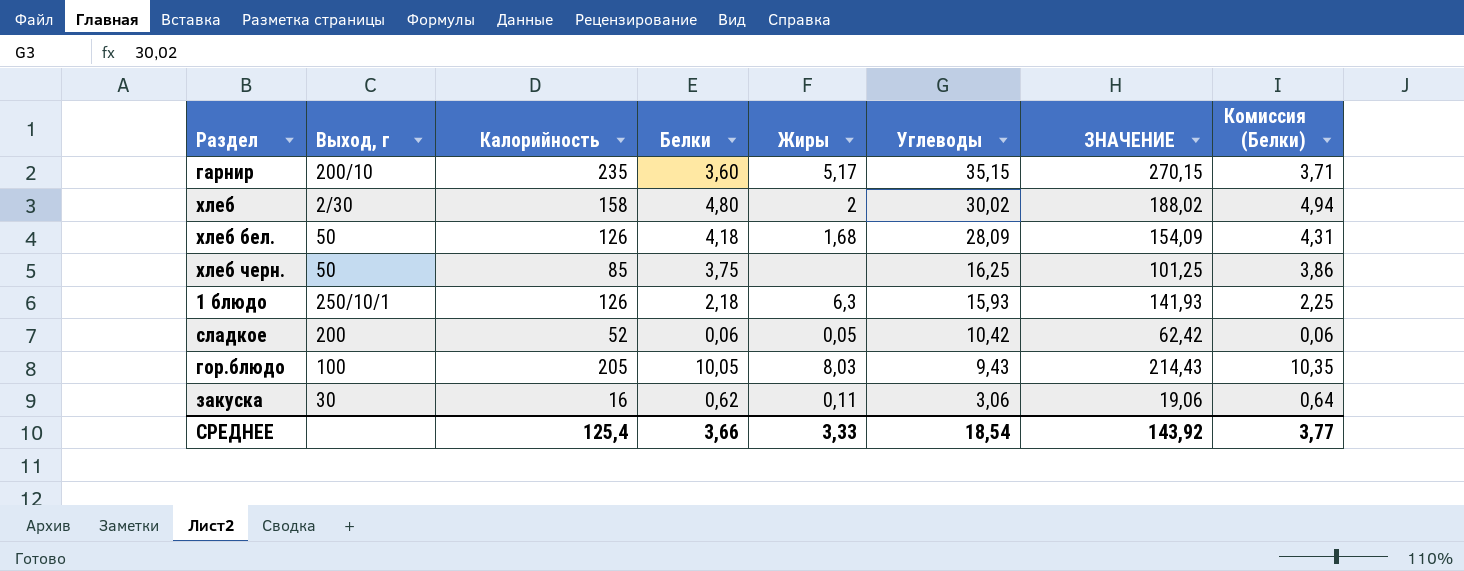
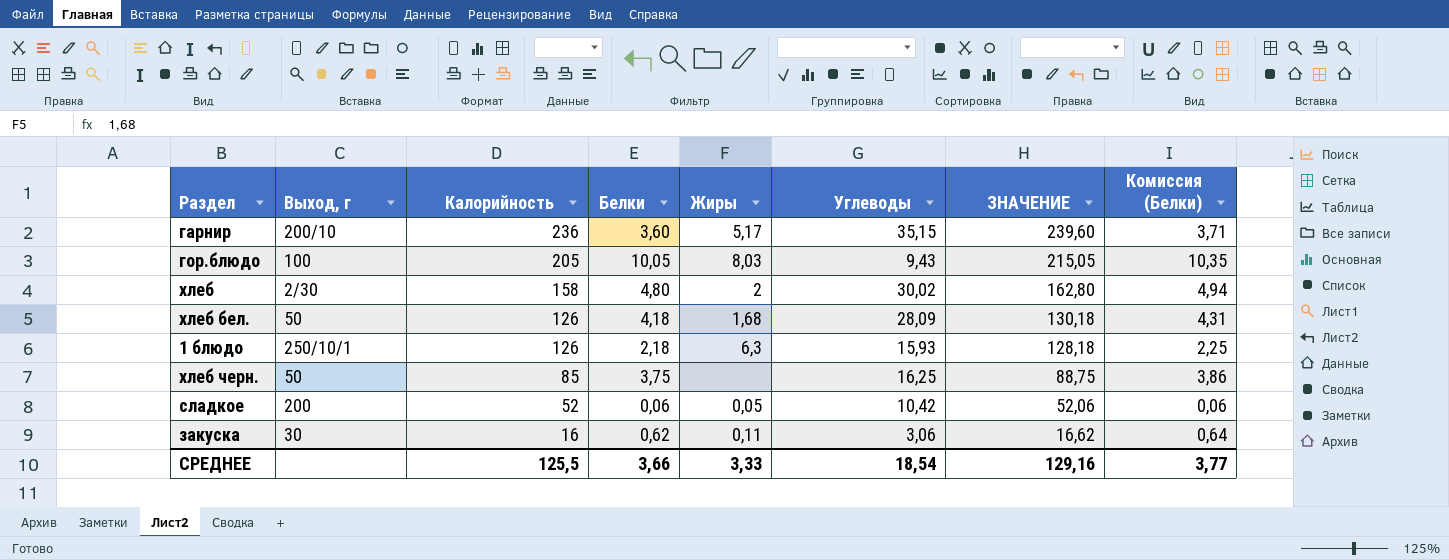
row order: Углеводы descending -> Калорийность descending
column ЗНАЧЕНИЕ | formula: [Калорийность] + [Углеводы] -> [Калорийность] + [Белки]
гарнир | Калорийность: 235 -> 236
СРЕДНЕЕ | Калорийность: 125,4 -> 125,5
СРЕДНЕЕ | ЗНАЧЕНИЕ: 143,92 -> 129,16

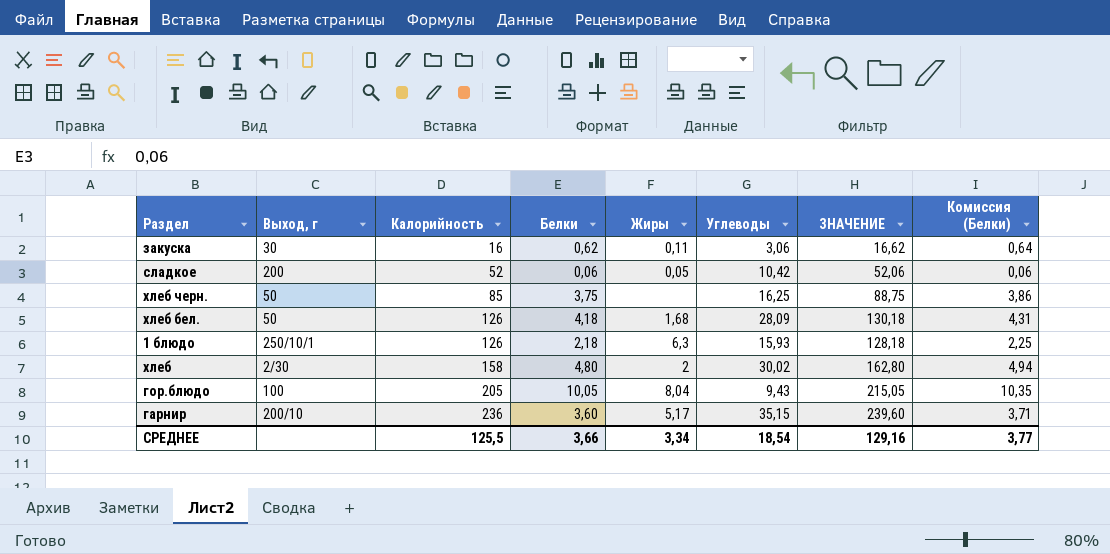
row order: Калорийность descending -> Калорийность ascending
гор.блюдо | Жиры: 8,03 -> 8,04
СРЕДНЕЕ | Жиры: 3,33 -> 3,34

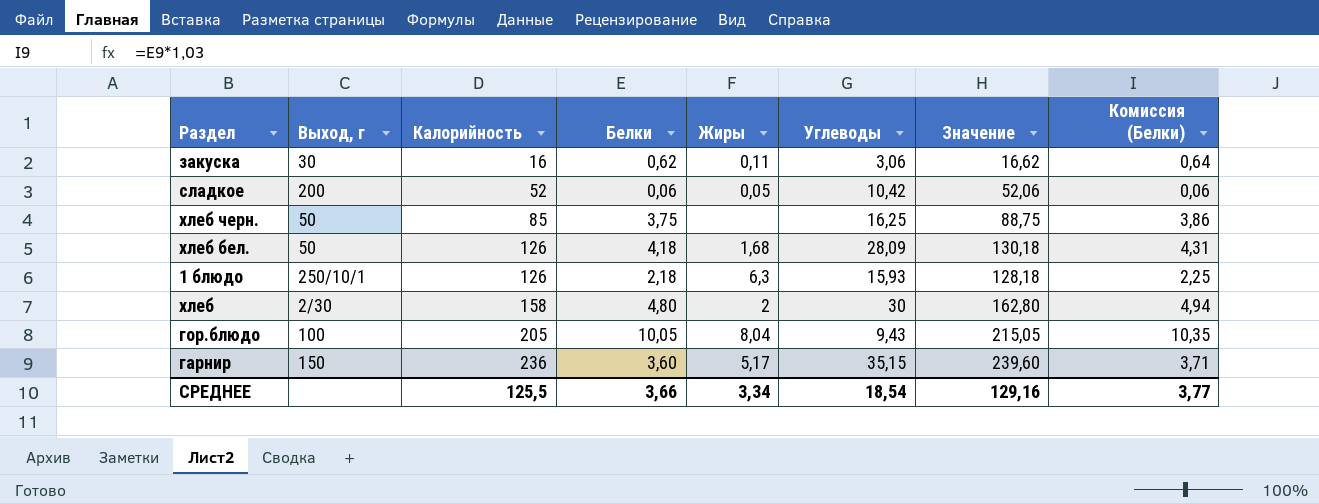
column name: ЗНАЧЕНИЕ -> Значение
хлеб | Углеводы: 30,02 -> 30
гарнир | Выход, г: 200/10 -> 150

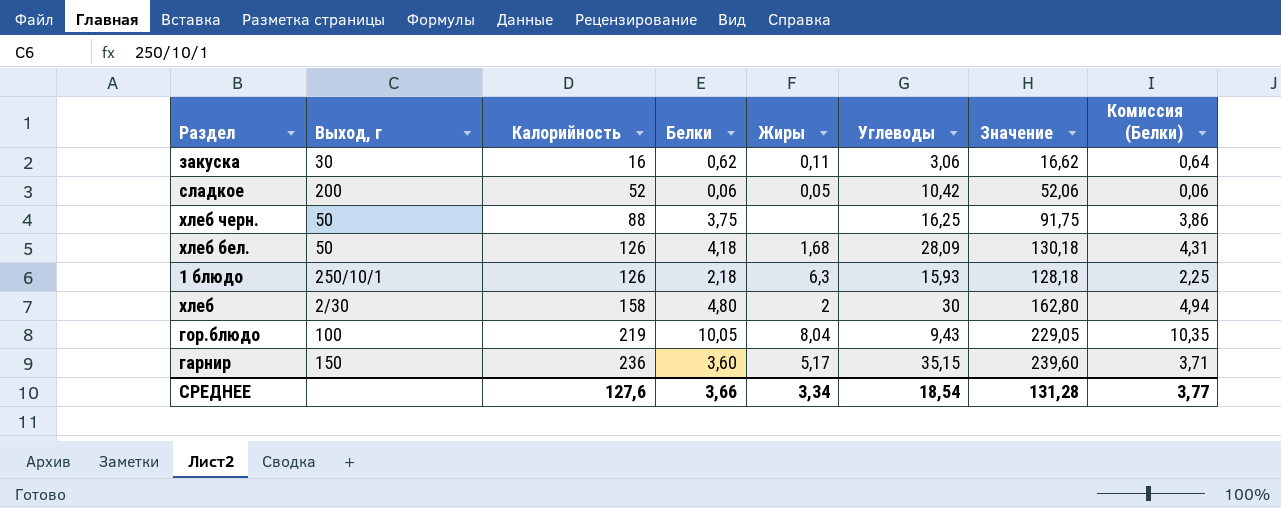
хлеб черн. | Калорийность: 85 -> 88
хлеб черн. | Значение: 88,75 -> 91,75
гор.блюдо | Калорийность: 205 -> 219
гор.блюдо | Значение: 215,05 -> 229,05
СРЕДНЕЕ | Калорийность: 125,5 -> 127,6
СРЕДНЕЕ | Значение: 129,16 -> 131,28

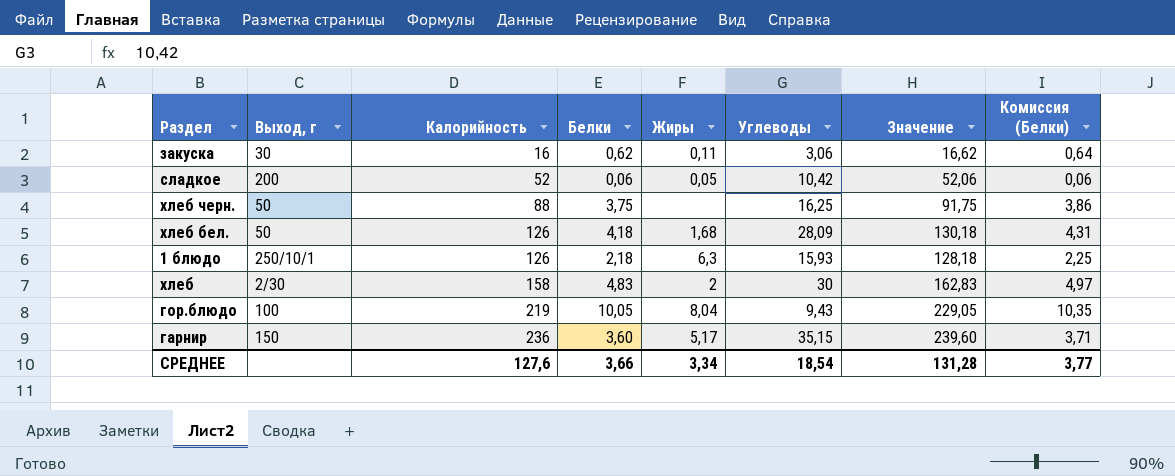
хлеб | Белки: 4,80 -> 4,83
хлеб | Значение: 162,80 -> 162,83
хлеб | Комиссия (Белки): 4,94 -> 4,97

